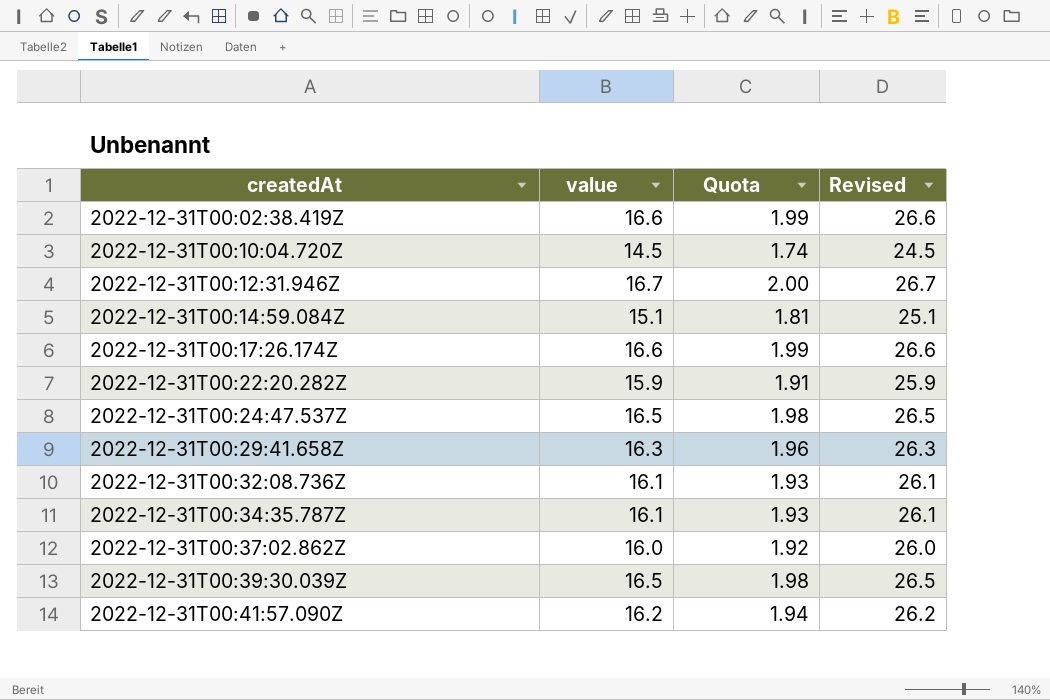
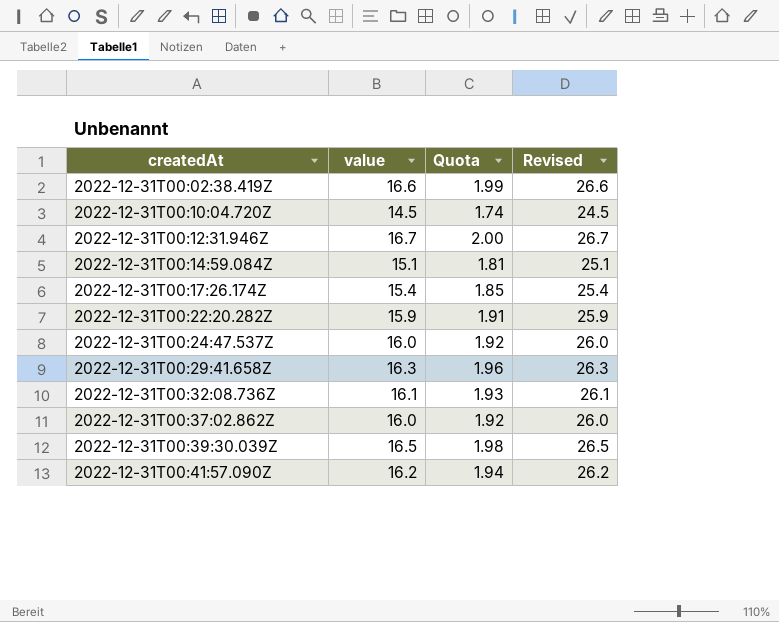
row 2022-12-31T00:34:35.787Z: 16.1 | 1.93 | 26.1 -> none
2022-12-31T00:17:26.174Z | value: 16.6 -> 15.4
2022-12-31T00:17:26.174Z | Quota: 1.99 -> 1.85
2022-12-31T00:17:26.174Z | Revised: 26.6 -> 25.4
2022-12-31T00:24:47.537Z | value: 16.5 -> 16.0
2022-12-31T00:24:47.537Z | Quota: 1.98 -> 1.92
2022-12-31T00:24:47.537Z | Revised: 26.5 -> 26.0

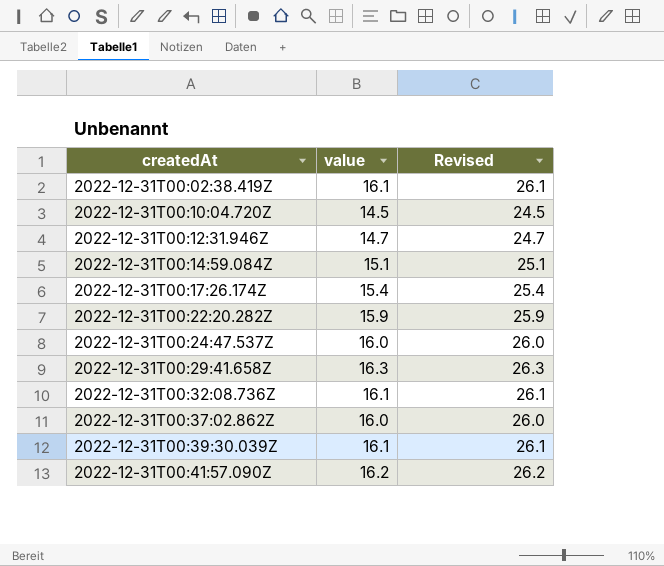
column Quota | formula: [value] * 0.12 -> none
2022-12-31T00:02:38.419Z | value: 16.6 -> 16.1
2022-12-31T00:02:38.419Z | Revised: 26.6 -> 26.1
2022-12-31T00:12:31.946Z | value: 16.7 -> 14.7
2022-12-31T00:12:31.946Z | Revised: 26.7 -> 24.7
2022-12-31T00:39:30.039Z | value: 16.5 -> 16.1
2022-12-31T00:39:30.039Z | Revised: 26.5 -> 26.1

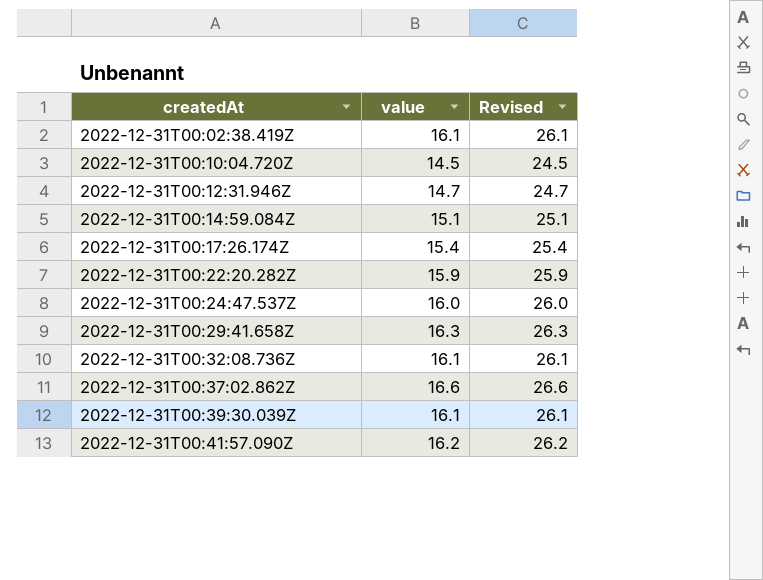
2022-12-31T00:37:02.862Z | value: 16.0 -> 16.6
2022-12-31T00:37:02.862Z | Revised: 26.0 -> 26.6

